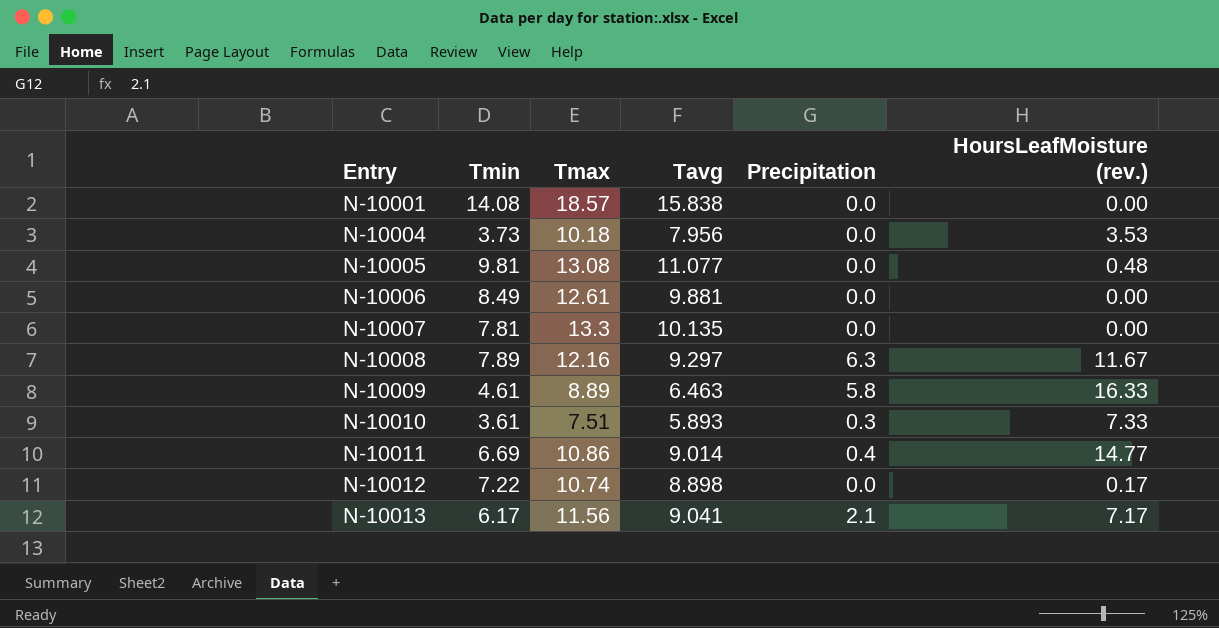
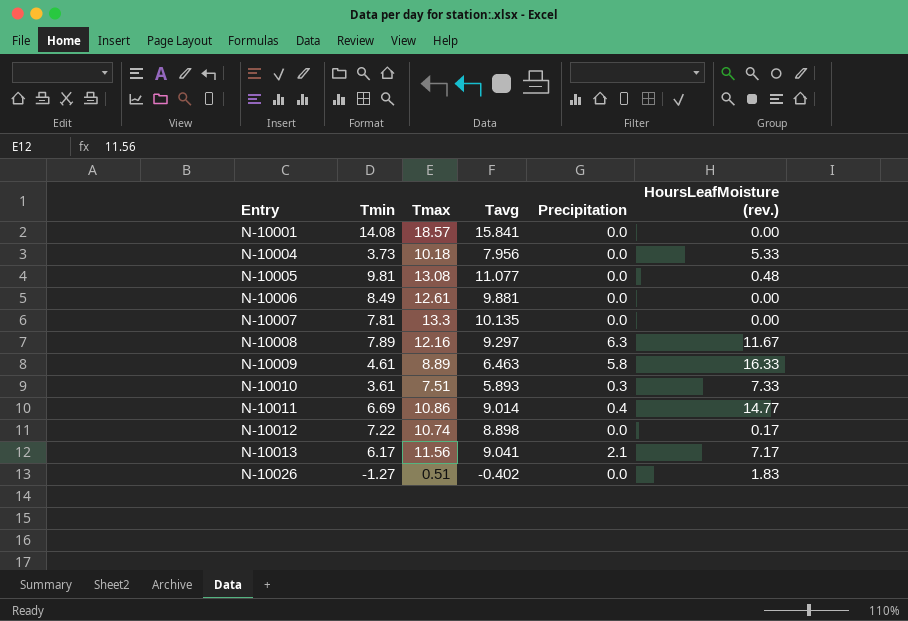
N-10001 | Tavg: 15.838 -> 15.841
N-10004 | HoursLeafMoisture (rev.): 3.53 -> 5.33
row N-10026: none -> -1.27 | 0.51 | -0.402 | 0.0 | 1.83

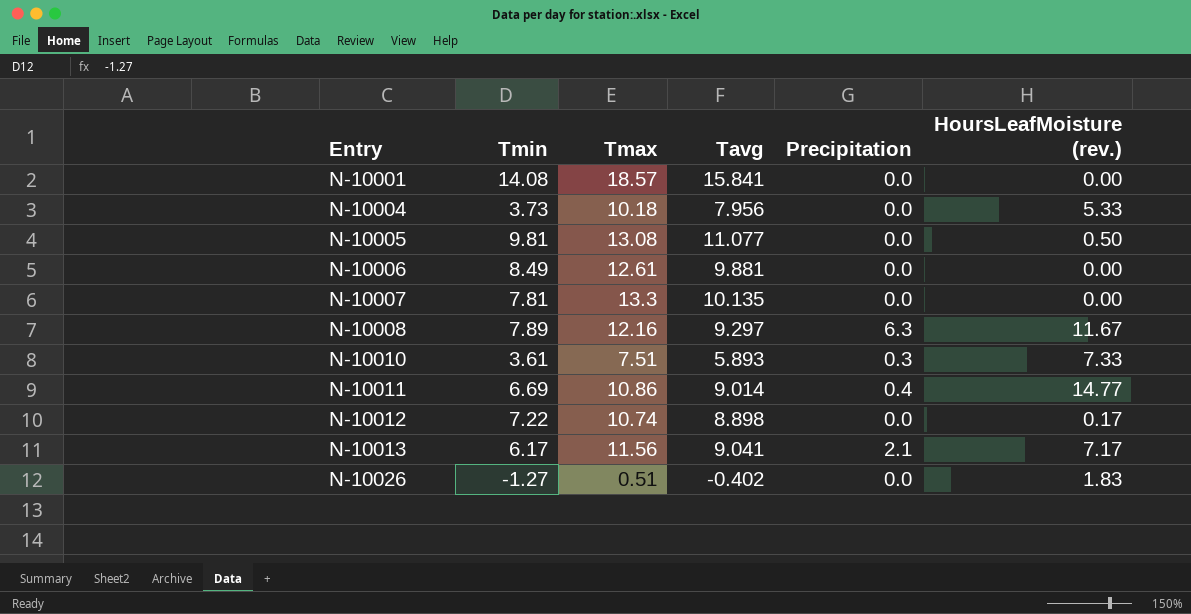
row N-10009: 4.61 | 8.89 | 6.463 | 5.8 | 16.33 -> none
N-10005 | HoursLeafMoisture (rev.): 0.48 -> 0.50

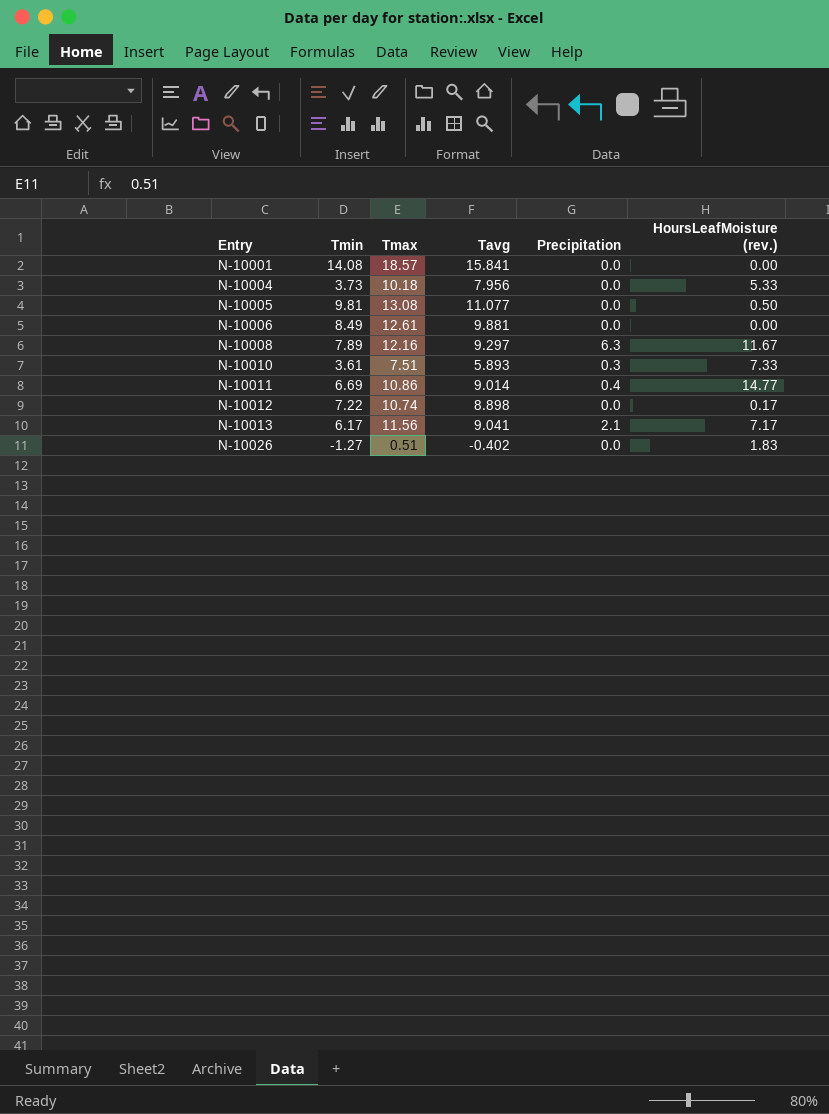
row N-10007: 7.81 | 13.3 | 10.135 | 0.0 | 0.00 -> none

